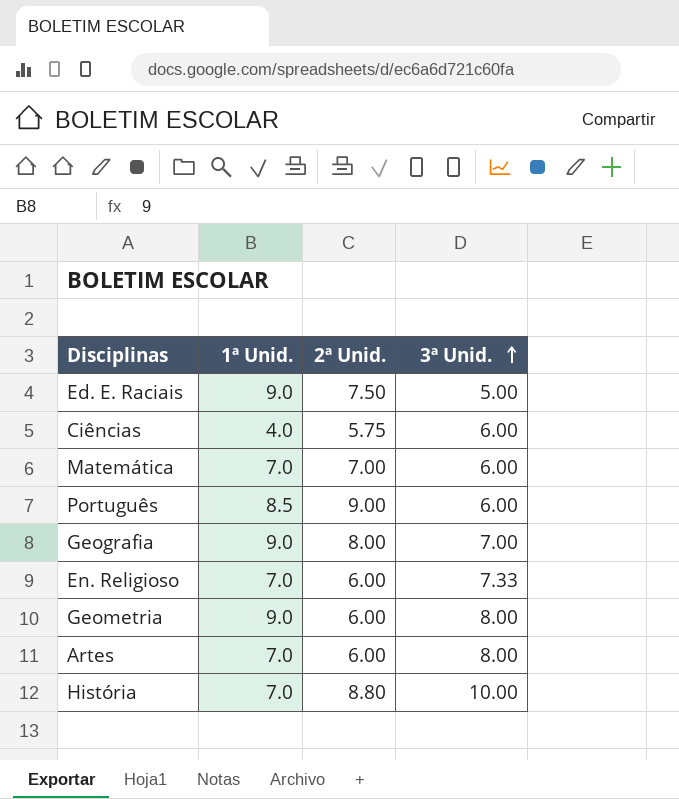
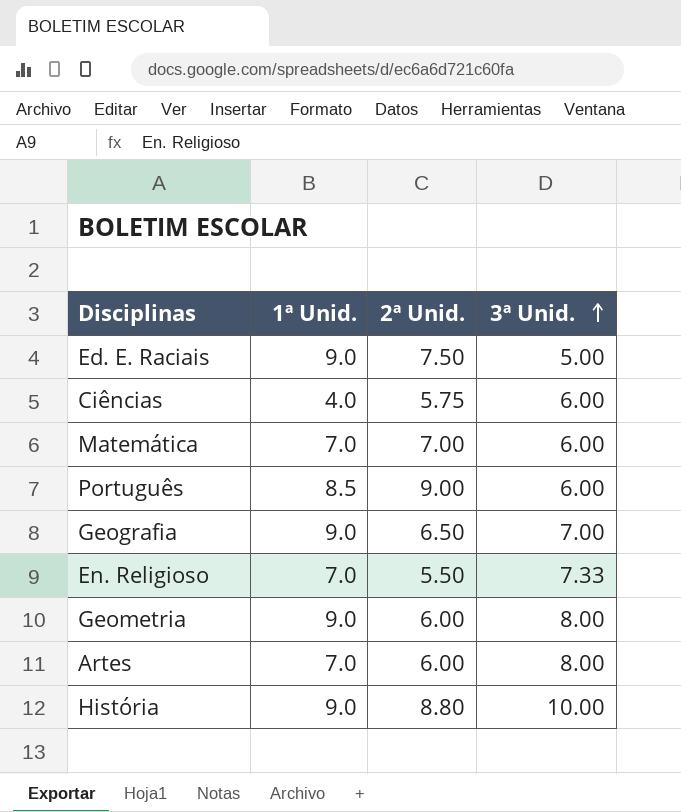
Geografia | 2ª Unid.: 8.00 -> 6.50
En. Religioso | 2ª Unid.: 6.00 -> 5.50
História | 1ª Unid.: 7.0 -> 9.0

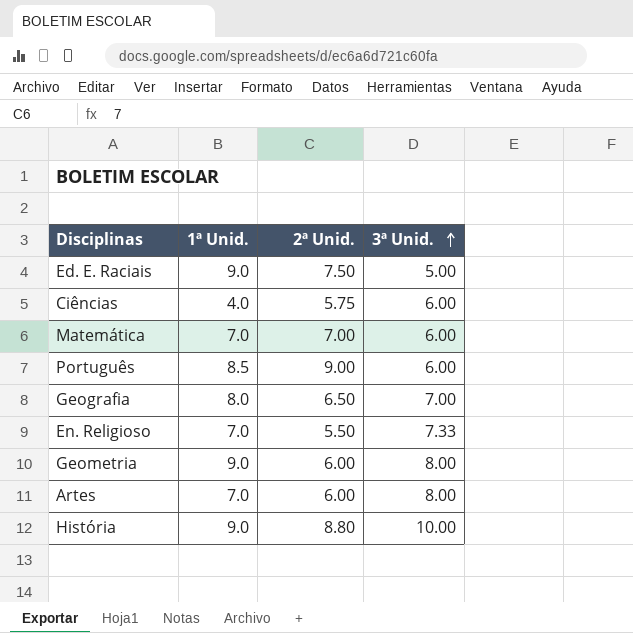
Geografia | 1ª Unid.: 9.0 -> 8.0

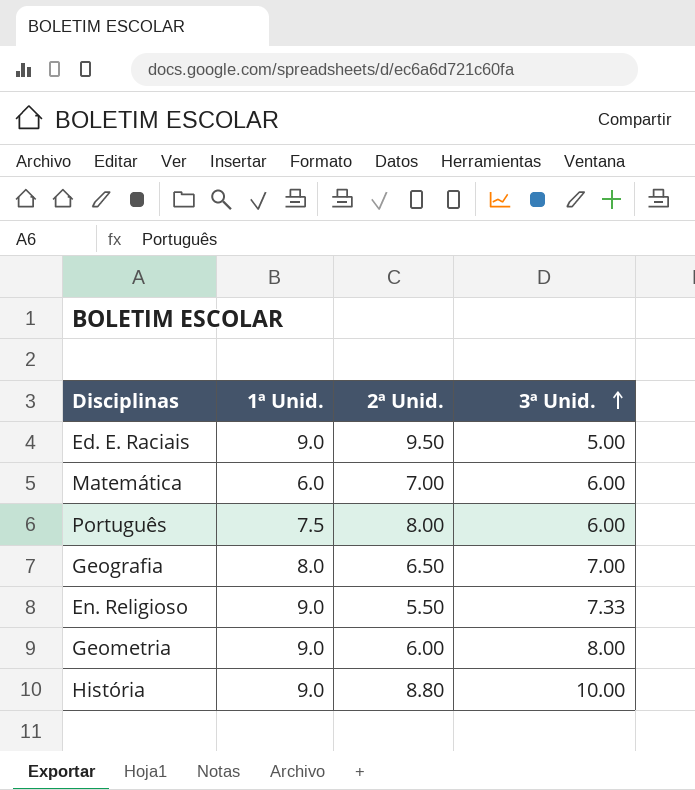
row Ciências: 4.0 | 5.75 | 6.00 -> none
row Artes: 7.0 | 6.00 | 8.00 -> none
Ed. E. Raciais | 2ª Unid.: 7.50 -> 9.50
Matemática | 1ª Unid.: 7.0 -> 6.0
Português | 1ª Unid.: 8.5 -> 7.5
Português | 2ª Unid.: 9.00 -> 8.00
En. Religioso | 1ª Unid.: 7.0 -> 9.0

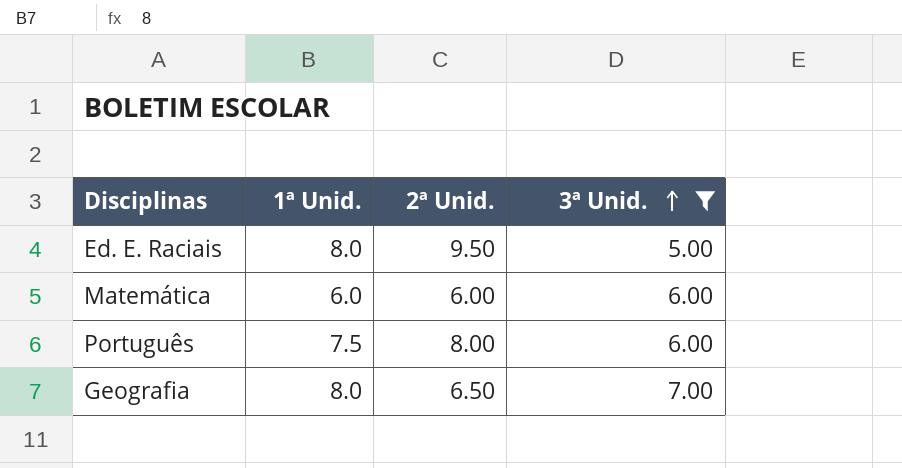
filter: none -> 3ª Unid. <= 7.00
Ed. E. Raciais | 1ª Unid.: 9.0 -> 8.0
Matemática | 2ª Unid.: 7.00 -> 6.00

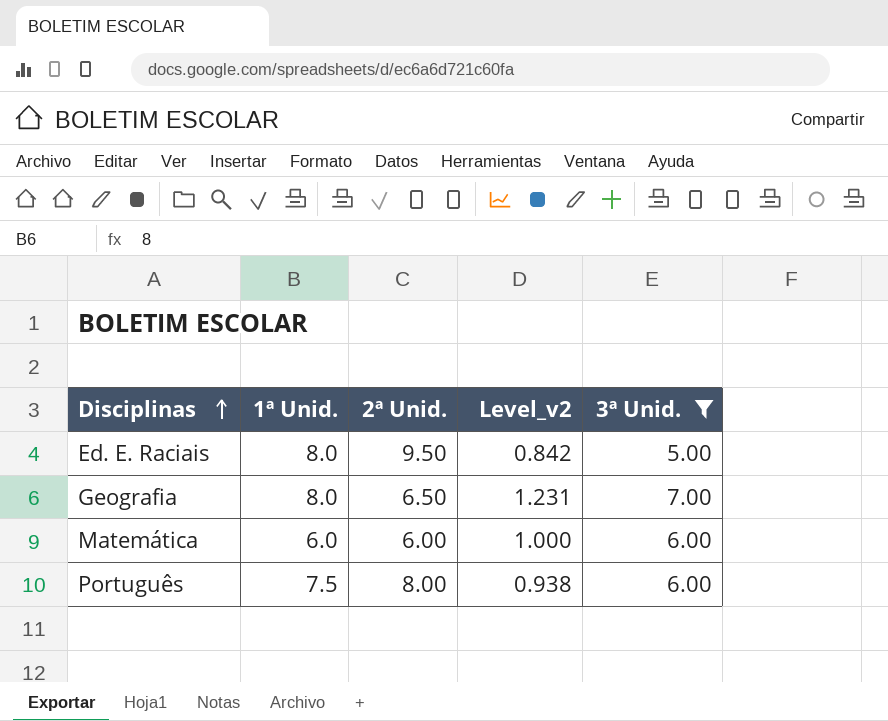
row order: 3ª Unid. ascending -> Disciplinas ascending
column Level_v2 | formula: none -> [1ª Unid.] / [2ª Unid.]

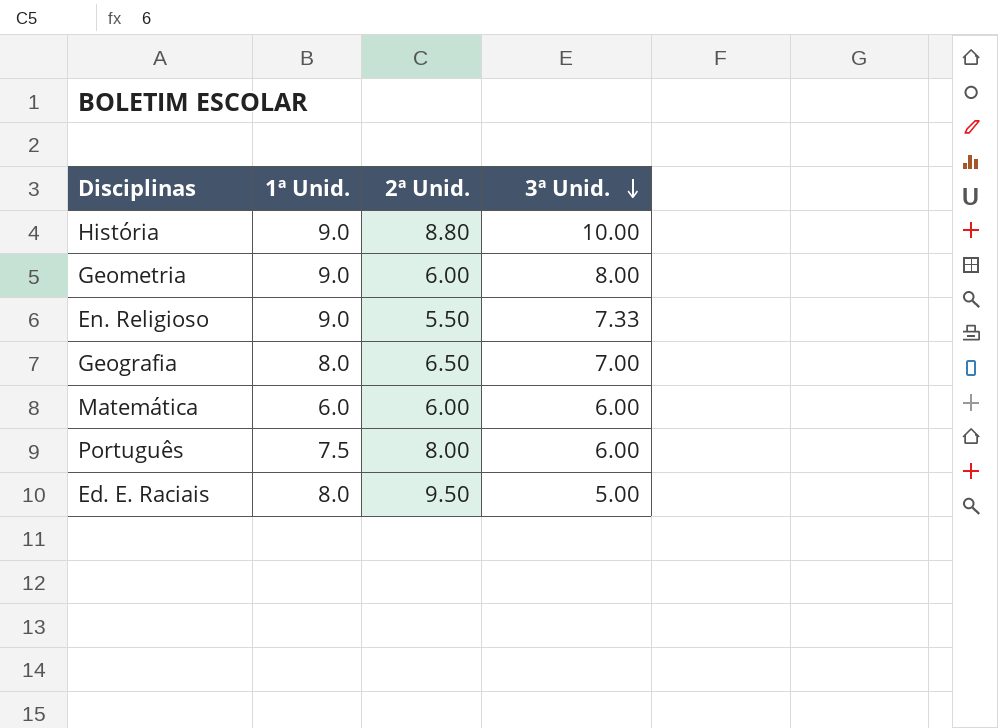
filter: 3ª Unid. <= 7.00 -> none
row order: Disciplinas ascending -> 3ª Unid. descending
column Level_v2 | formula: [1ª Unid.] / [2ª Unid.] -> none

